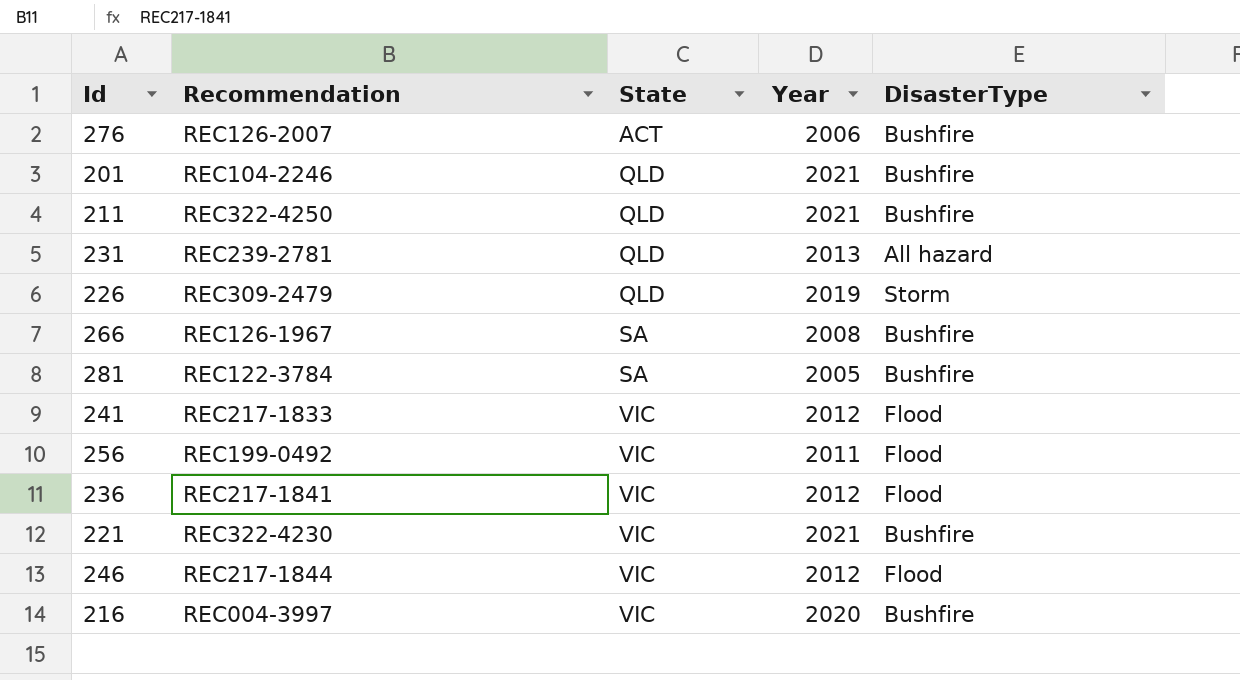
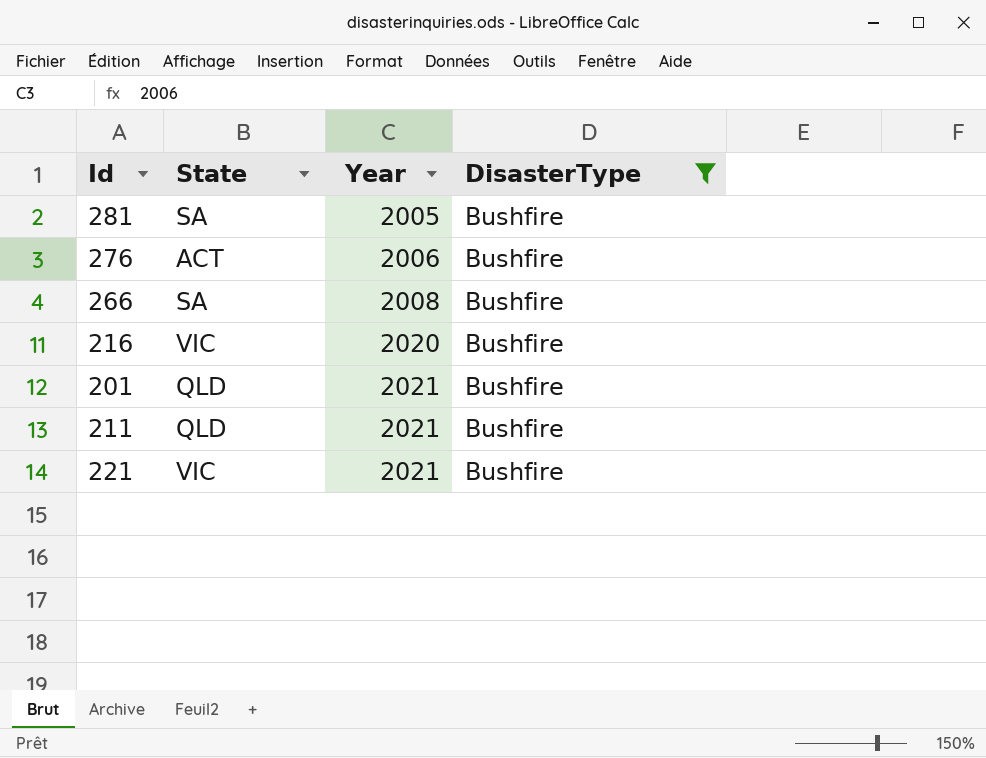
filter: none -> DisasterType = Bushfire
row order: State ascending -> Year ascending
column Recommendation | position: 2 -> none

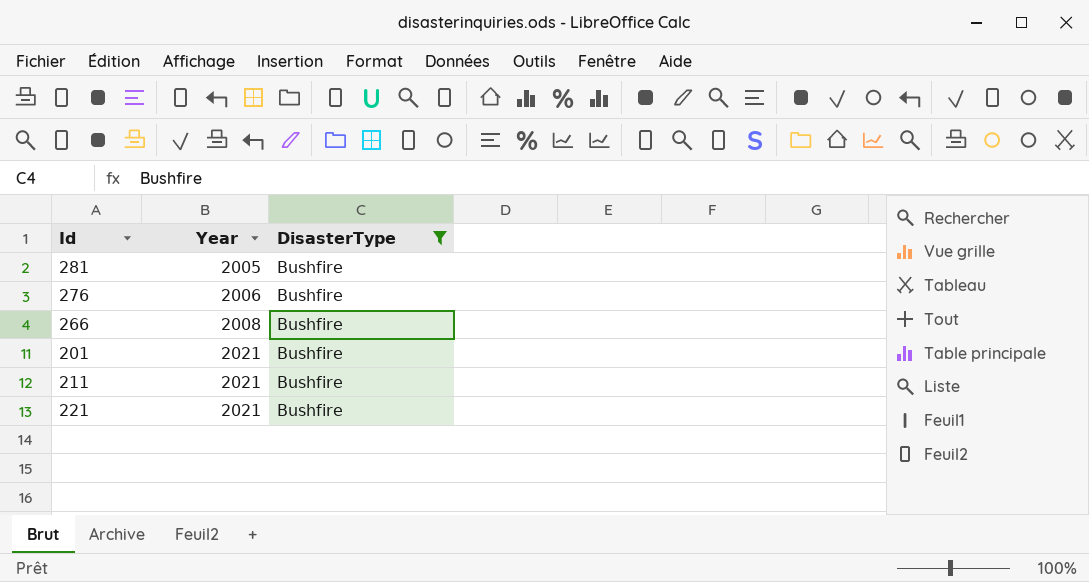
column State | position: 2 -> none
row 216: VIC | 2020 | Bushfire -> none

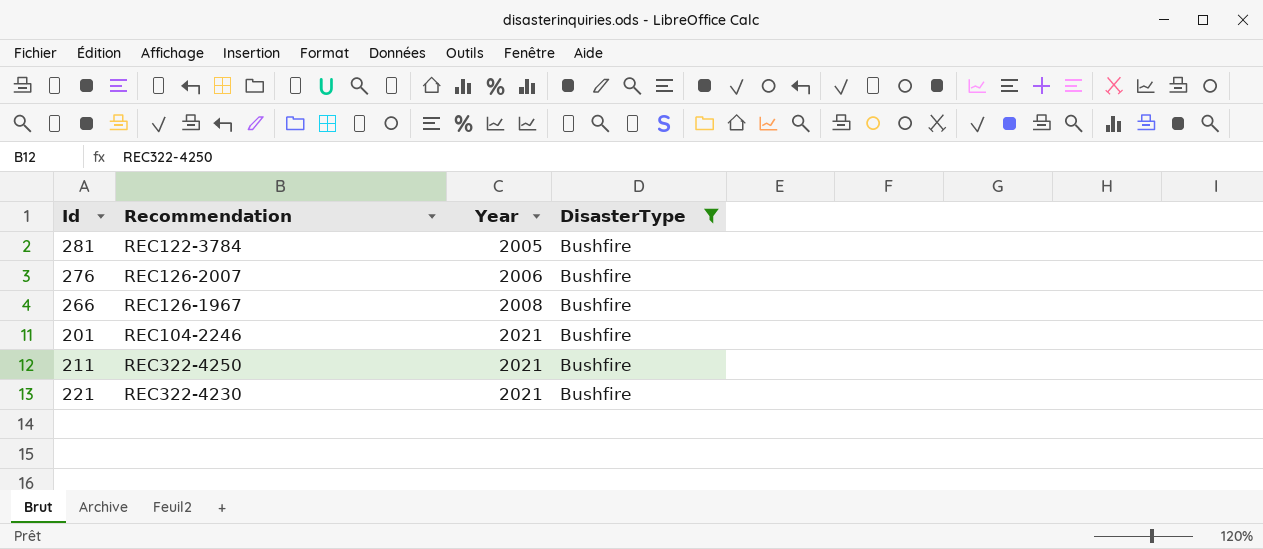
column Recommendation | position: none -> 2

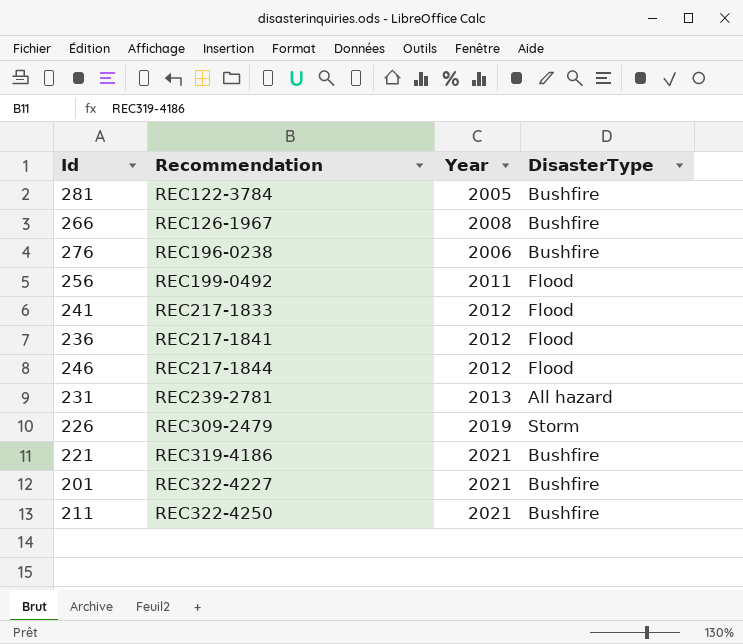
filter: DisasterType = Bushfire -> none
row order: Year ascending -> Recommendation ascending
276 | Recommendation: REC126-2007 -> REC196-0238
221 | Recommendation: REC322-4230 -> REC319-4186
201 | Recommendation: REC104-2246 -> REC322-4227

